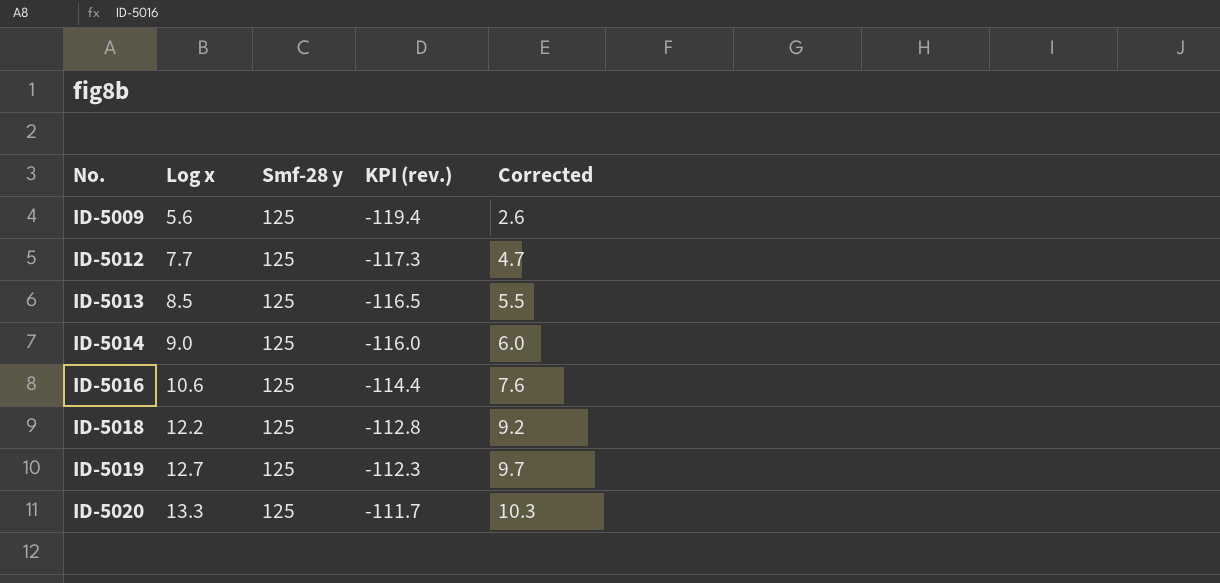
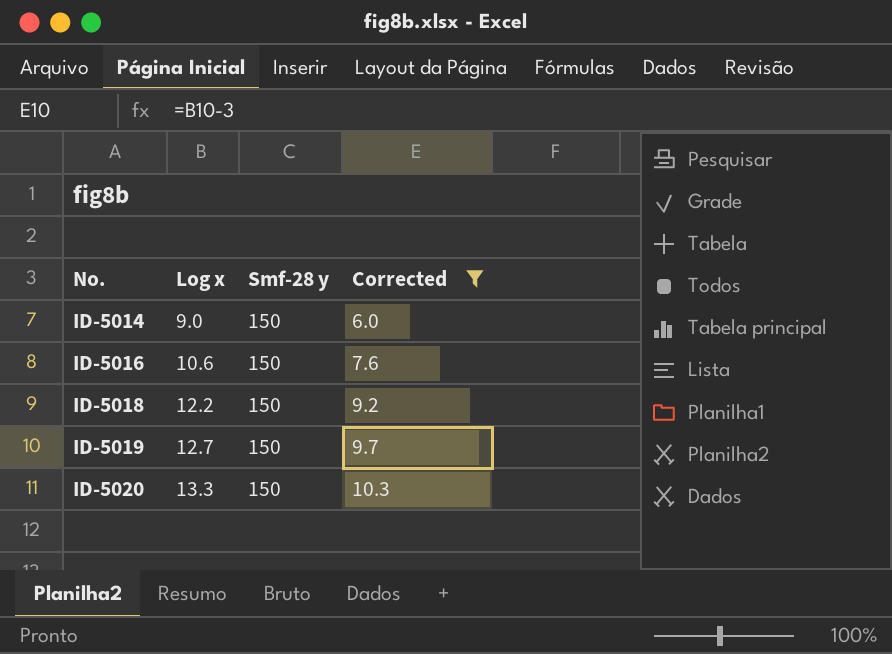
filter: none -> Corrected >= 6.0
column KPI (rev.) | formula: [Log x] - [Smf-28 y] -> none
ID-5014 | Smf-28 y: 125 -> 150
ID-5016 | Smf-28 y: 125 -> 150
ID-5018 | Smf-28 y: 125 -> 150
ID-5019 | Smf-28 y: 125 -> 150
ID-5020 | Smf-28 y: 125 -> 150

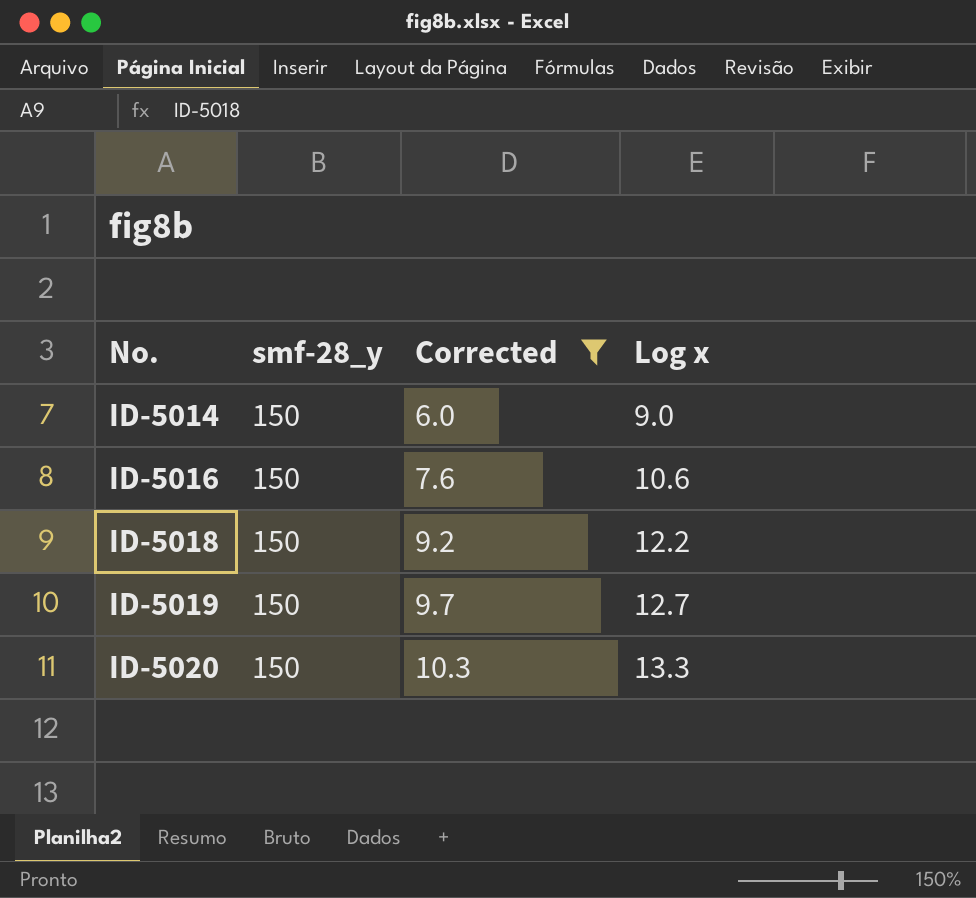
column name: Smf-28 y -> smf-28_y
column Log x | position: 2 -> 4

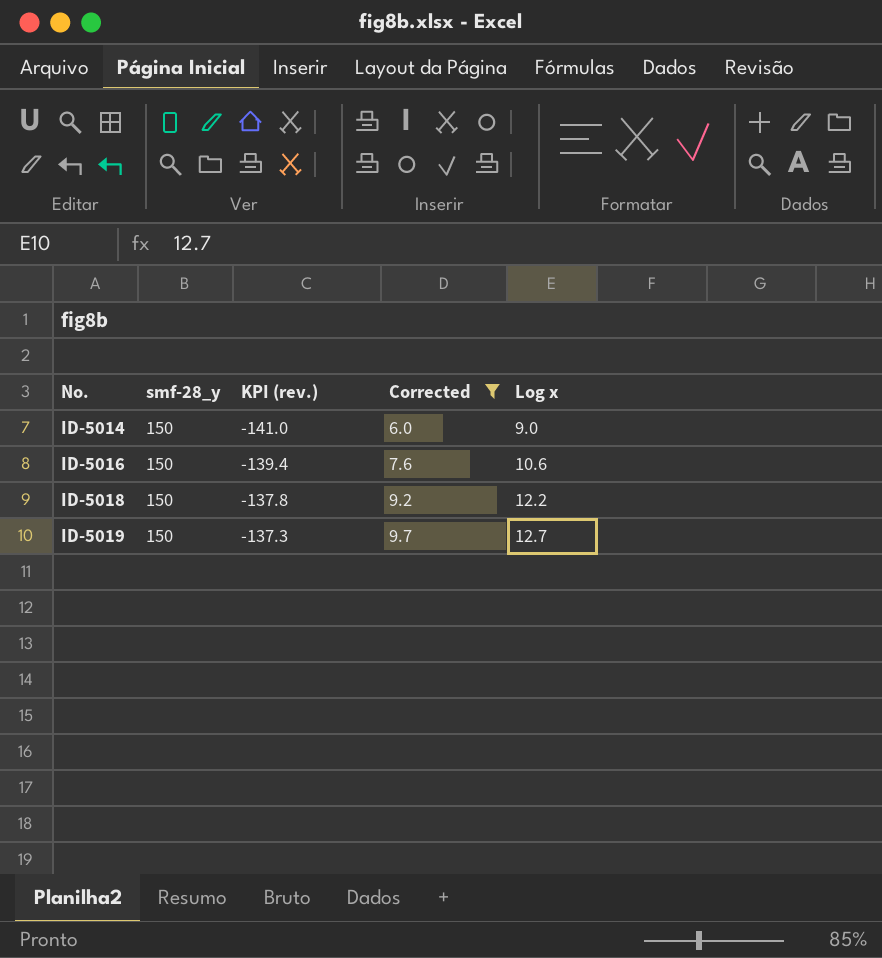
column KPI (rev.) | formula: none -> [Log x] - [smf-28_y]
row ID-5020: 150 | 10.3 | 13.3 -> none

